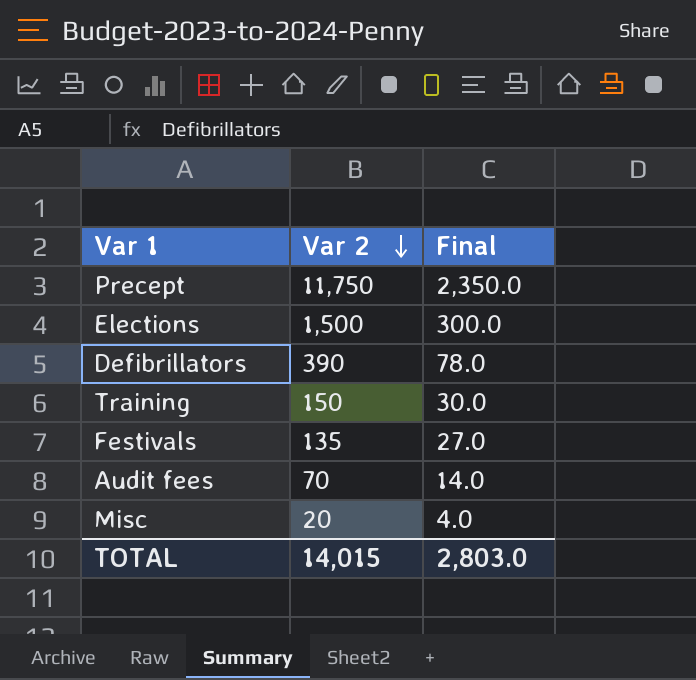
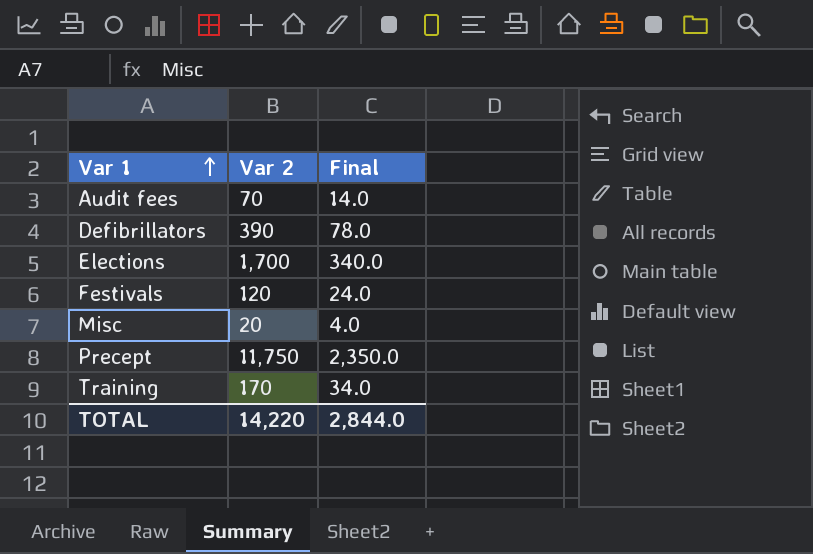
row order: Var 2 descending -> Var 1 ascending
Elections | Var 2: 1,500 -> 1,700
Elections | Final: 300.0 -> 340.0
Festivals | Var 2: 135 -> 120
Festivals | Final: 27.0 -> 24.0
Training | Var 2: 150 -> 170
Training | Final: 30.0 -> 34.0
TOTAL | Var 2: 14,015 -> 14,220
TOTAL | Final: 2,803.0 -> 2,844.0

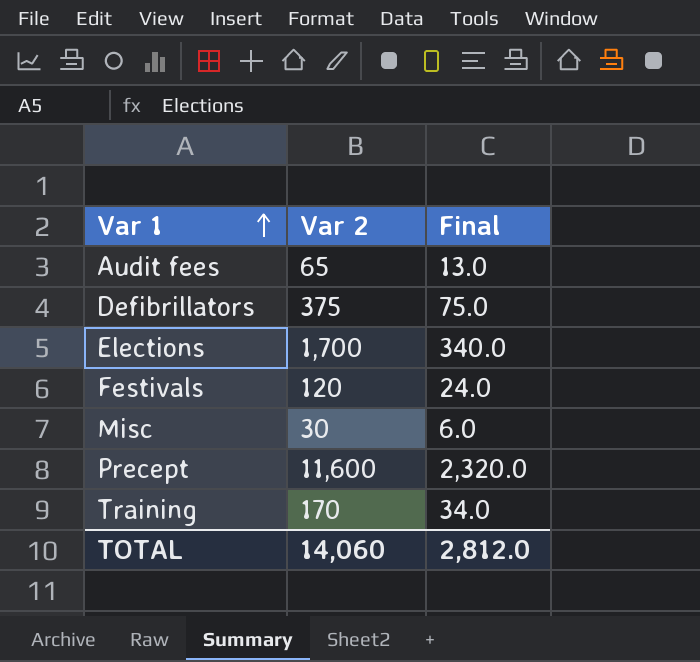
Audit fees | Var 2: 70 -> 65
Audit fees | Final: 14.0 -> 13.0
Defibrillators | Var 2: 390 -> 375
Defibrillators | Final: 78.0 -> 75.0
Misc | Var 2: 20 -> 30
Misc | Final: 4.0 -> 6.0
Precept | Var 2: 11,750 -> 11,600
Precept | Final: 2,350.0 -> 2,320.0
TOTAL | Var 2: 14,220 -> 14,060
TOTAL | Final: 2,844.0 -> 2,812.0

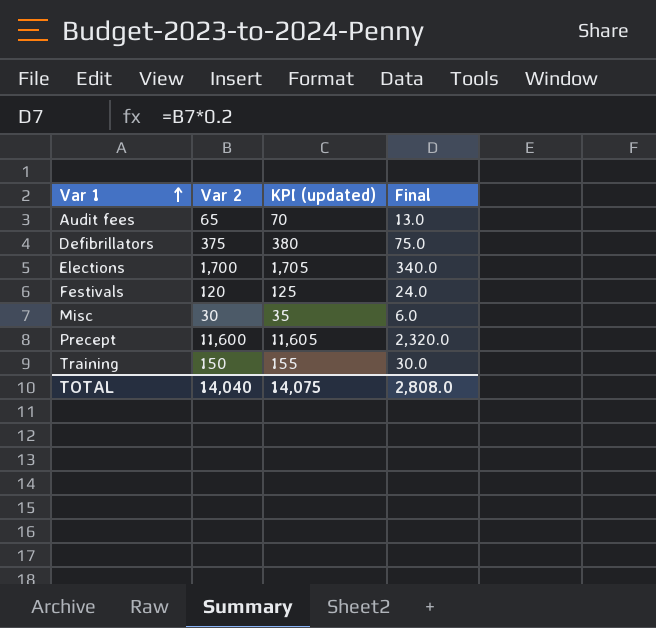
column KPI (updated) | formula: none -> [Var 2] + 5
Training | Var 2: 170 -> 150
Training | Final: 34.0 -> 30.0
TOTAL | Var 2: 14,060 -> 14,040
TOTAL | Final: 2,812.0 -> 2,808.0

